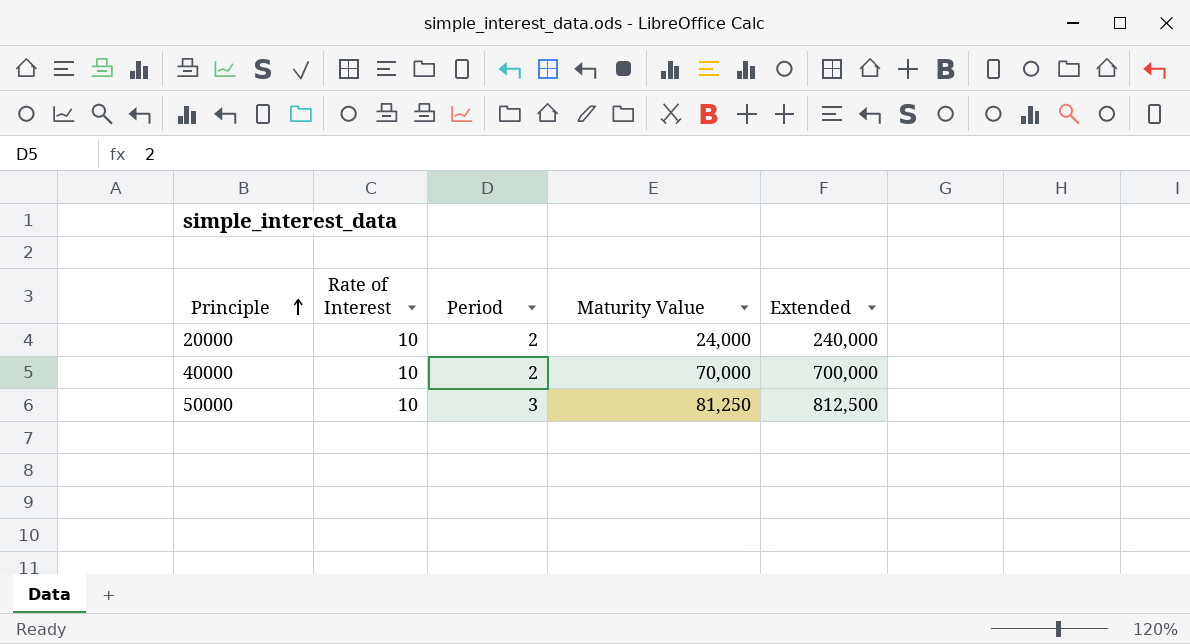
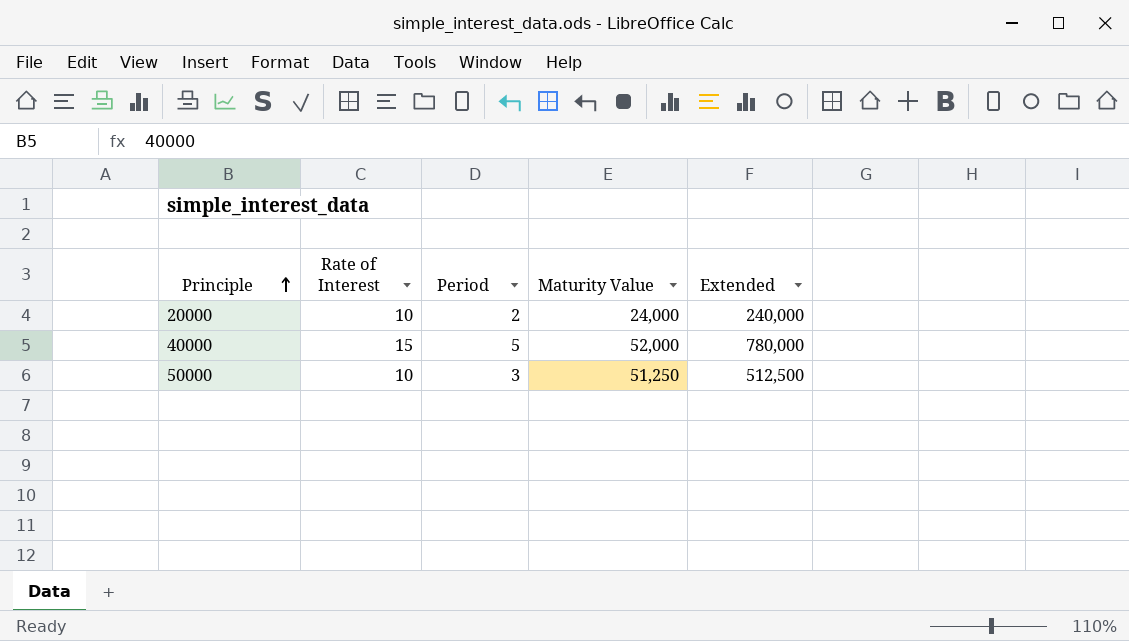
40000 | Rate of Interest: 10 -> 15
40000 | Period: 2 -> 5
40000 | Maturity Value: 70,000 -> 52,000
40000 | Extended: 700,000 -> 780,000
50000 | Maturity Value: 81,250 -> 51,250
50000 | Extended: 812,500 -> 512,500

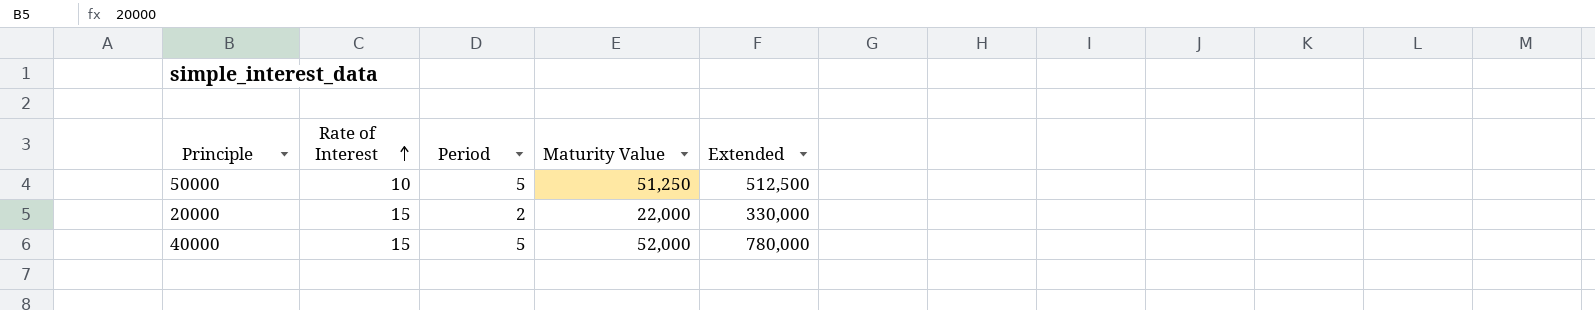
row order: Principle ascending -> Rate of Interest ascending
50000 | Period: 3 -> 5
20000 | Rate of Interest: 10 -> 15
20000 | Maturity Value: 24,000 -> 22,000
20000 | Extended: 240,000 -> 330,000

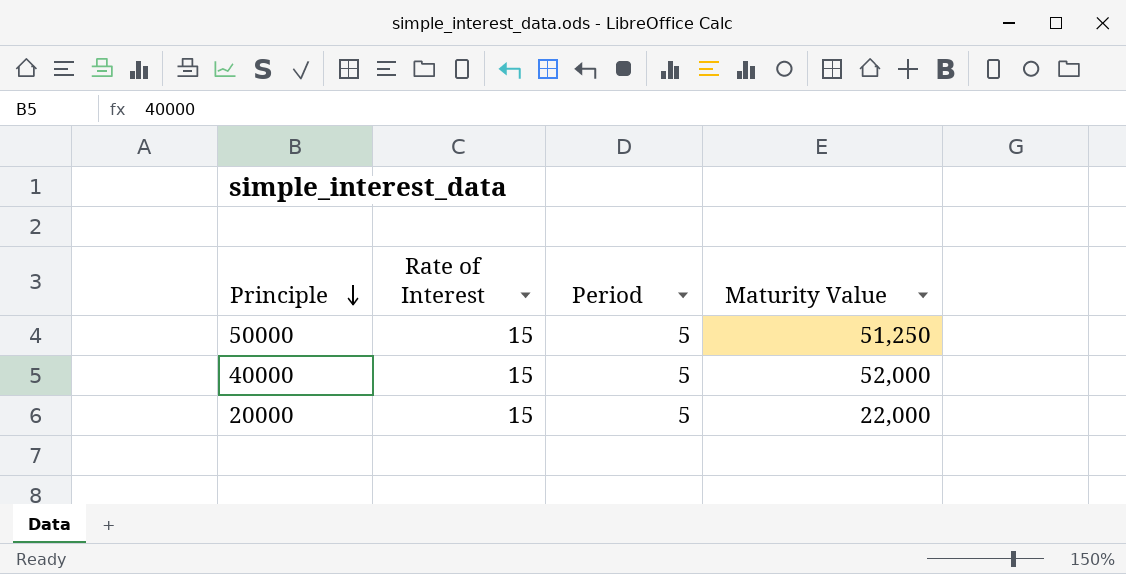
row order: Rate of Interest ascending -> Principle descending
column Extended | formula: [Rate of Interest] * [Maturity Value] -> none
50000 | Rate of Interest: 10 -> 15
20000 | Period: 2 -> 5

